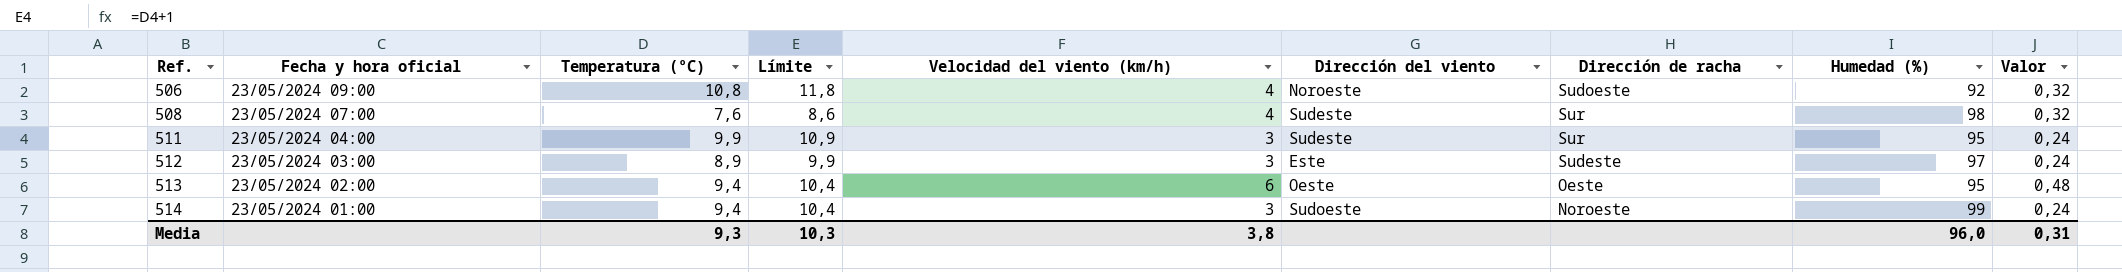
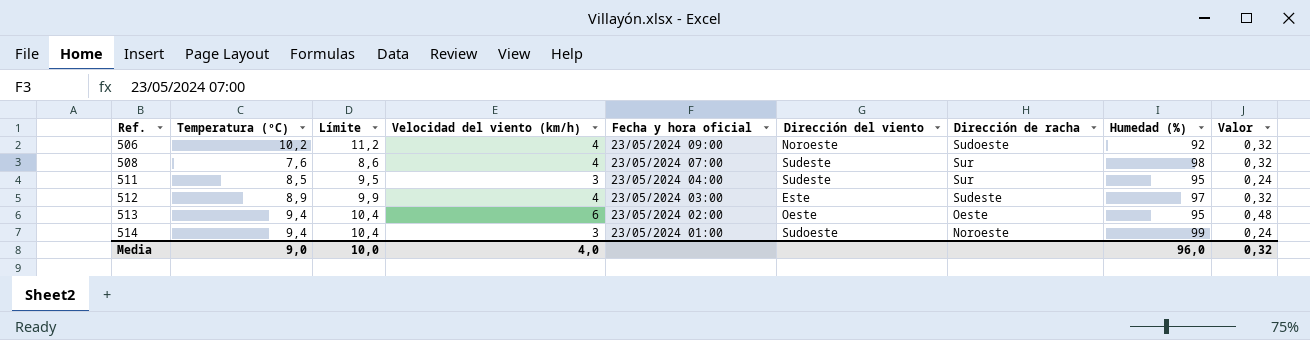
column Fecha y hora oficial | position: 2 -> 5
506 | Temperatura (ºC): 10,8 -> 10,2
506 | Límite: 11,8 -> 11,2
511 | Temperatura (ºC): 9,9 -> 8,5
511 | Límite: 10,9 -> 9,5
512 | Velocidad del viento (km/h): 3 -> 4
512 | Valor: 0,24 -> 0,32
Media | Temperatura (ºC): 9,3 -> 9,0
Media | Límite: 10,3 -> 10,0
Media | Velocidad del viento (km/h): 3,8 -> 4,0
Media | Valor: 0,31 -> 0,32

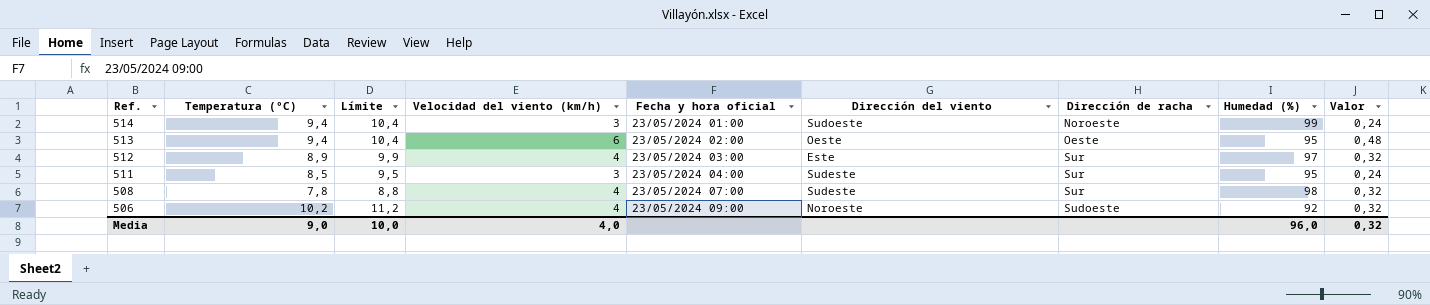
row order: Ref. ascending -> Ref. descending
512 | Dirección de racha: Sudeste -> Sur
508 | Temperatura (ºC): 7,6 -> 7,8
508 | Límite: 8,6 -> 8,8

